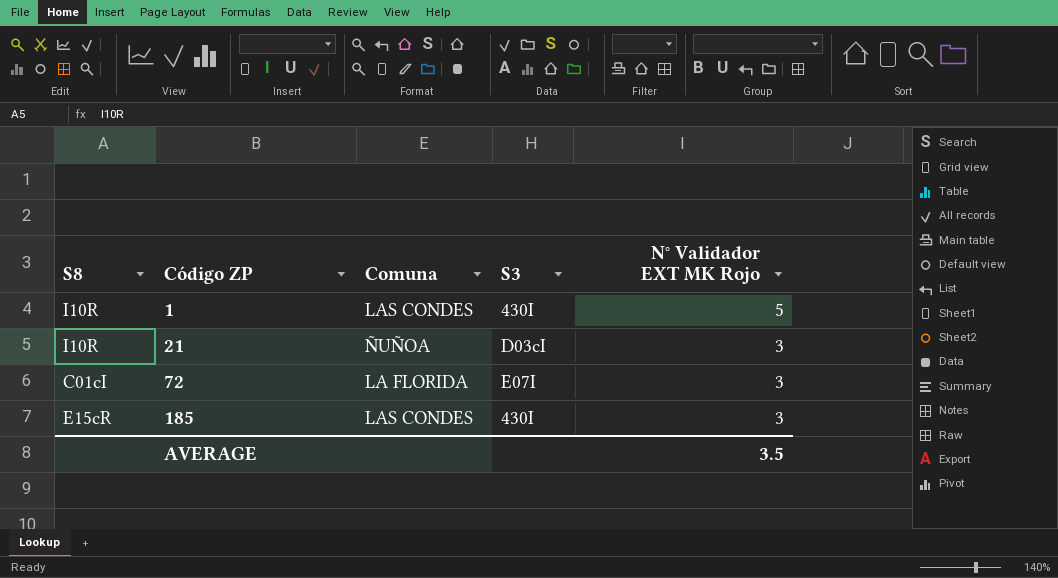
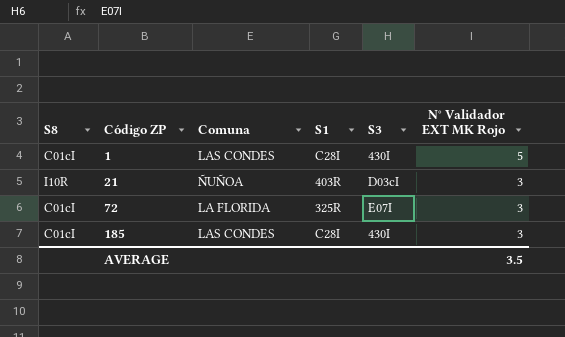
column S1 | position: none -> 4
1 | S8: I10R -> C01cI
185 | S8: E15cR -> C01cI

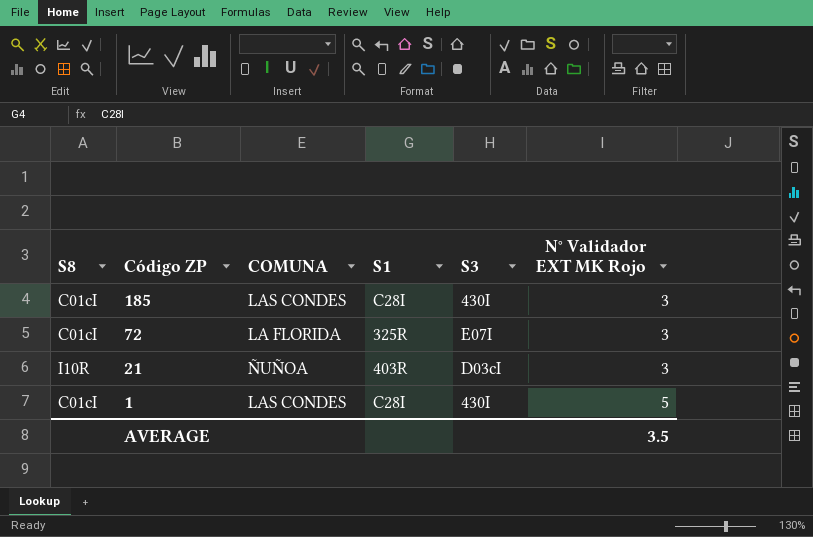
row order: Código ZP ascending -> Código ZP descending
column name: Comuna -> COMUNA

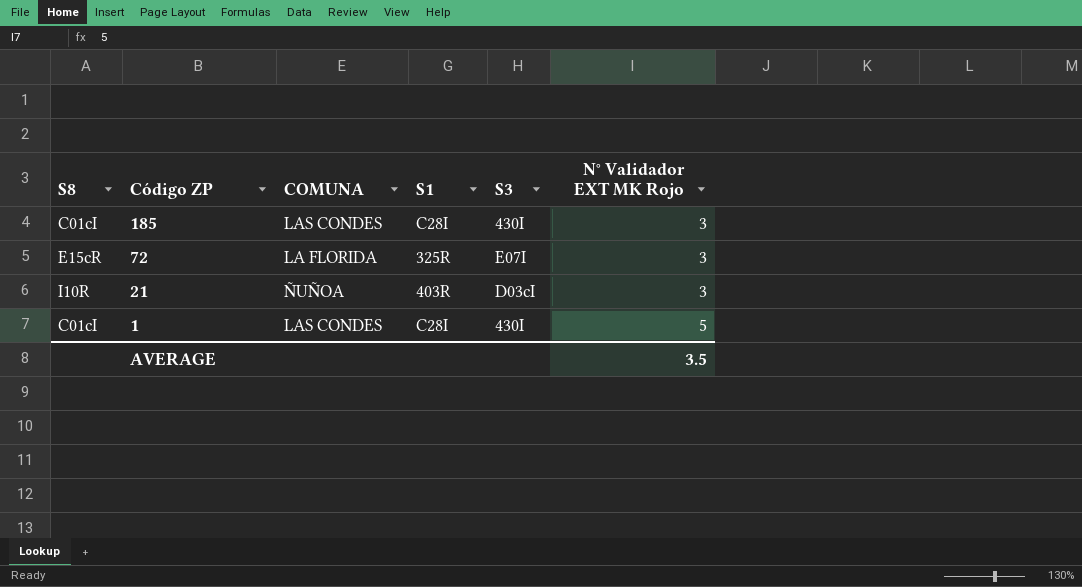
72 | S8: C01cI -> E15cR

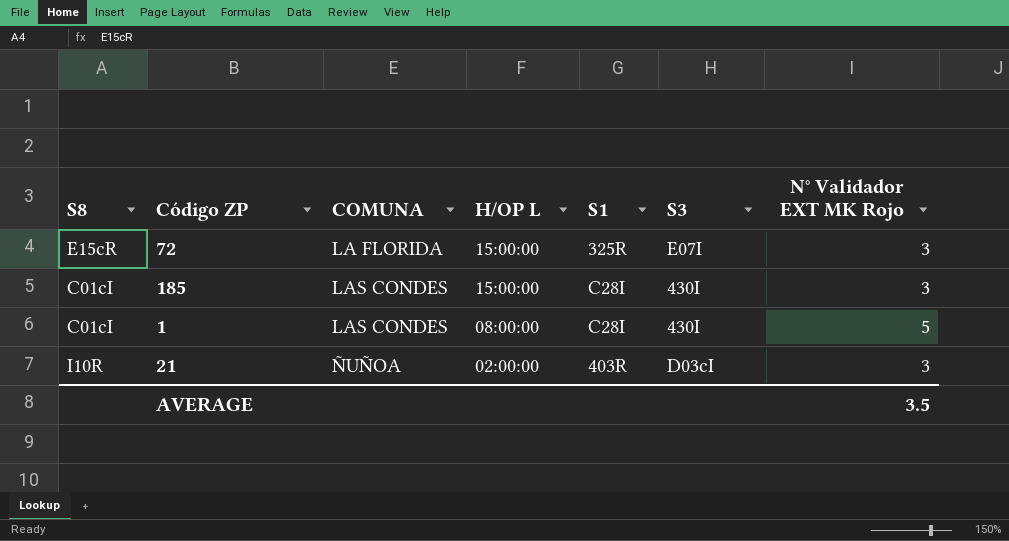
row order: Código ZP descending -> COMUNA ascending
column H/OP L | position: none -> 4

